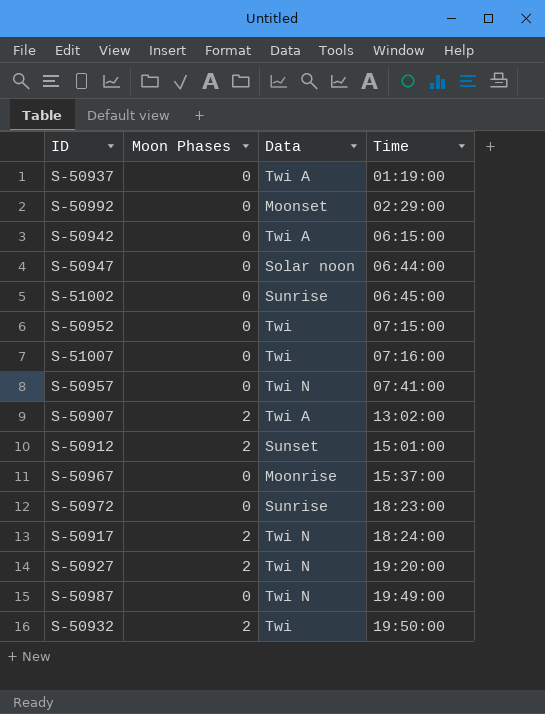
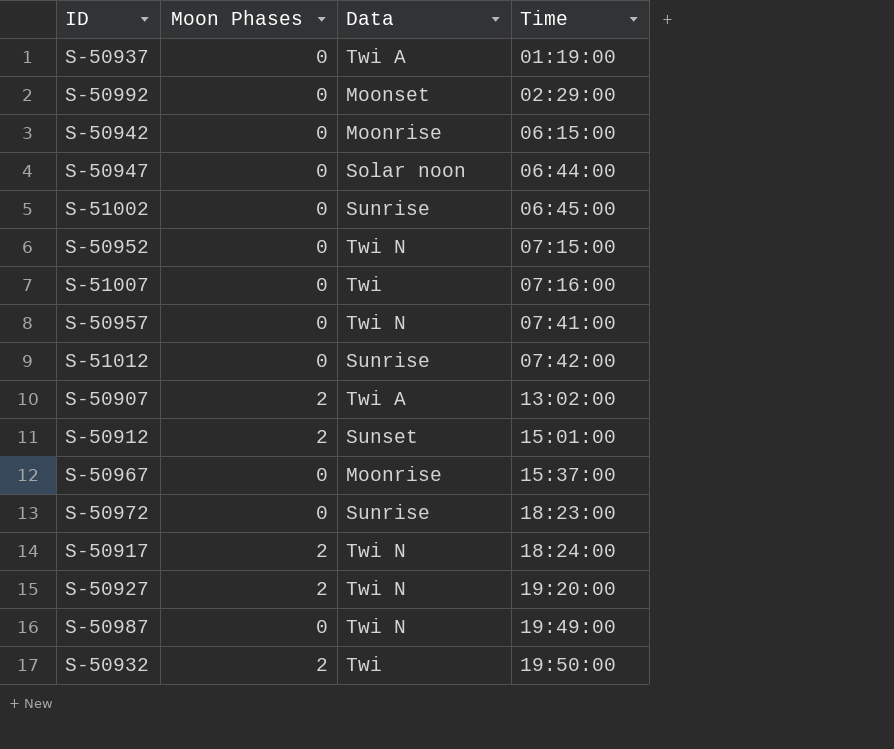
S-50942 | Data: Twi A -> Moonrise
S-50952 | Data: Twi -> Twi N
row S-51012: none -> 0 | Sunrise | 07:42:00

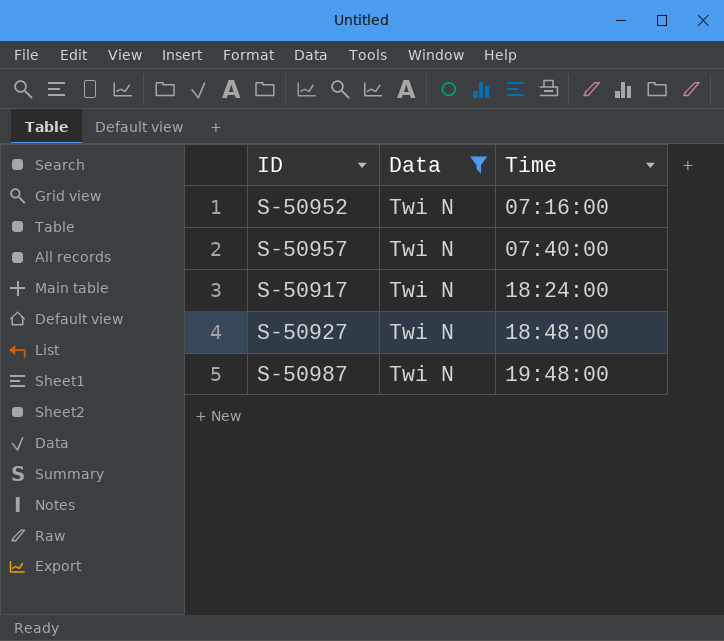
filter: none -> Data = Twi N
column Moon Phases | position: 2 -> none
S-50952 | Time: 07:15:00 -> 07:16:00
S-50957 | Time: 07:41:00 -> 07:40:00
S-50927 | Time: 19:20:00 -> 18:48:00
S-50987 | Time: 19:49:00 -> 19:48:00

